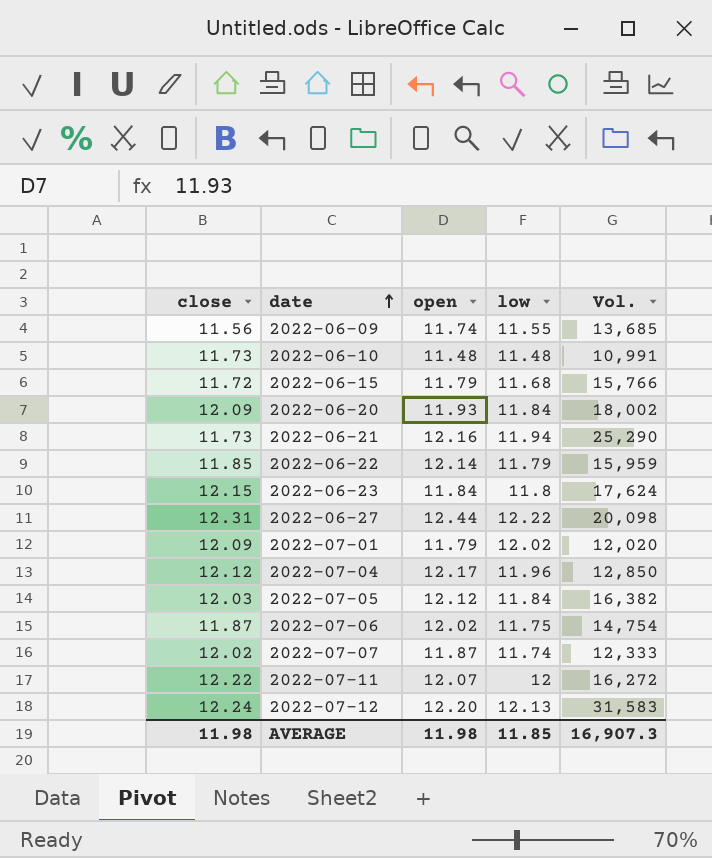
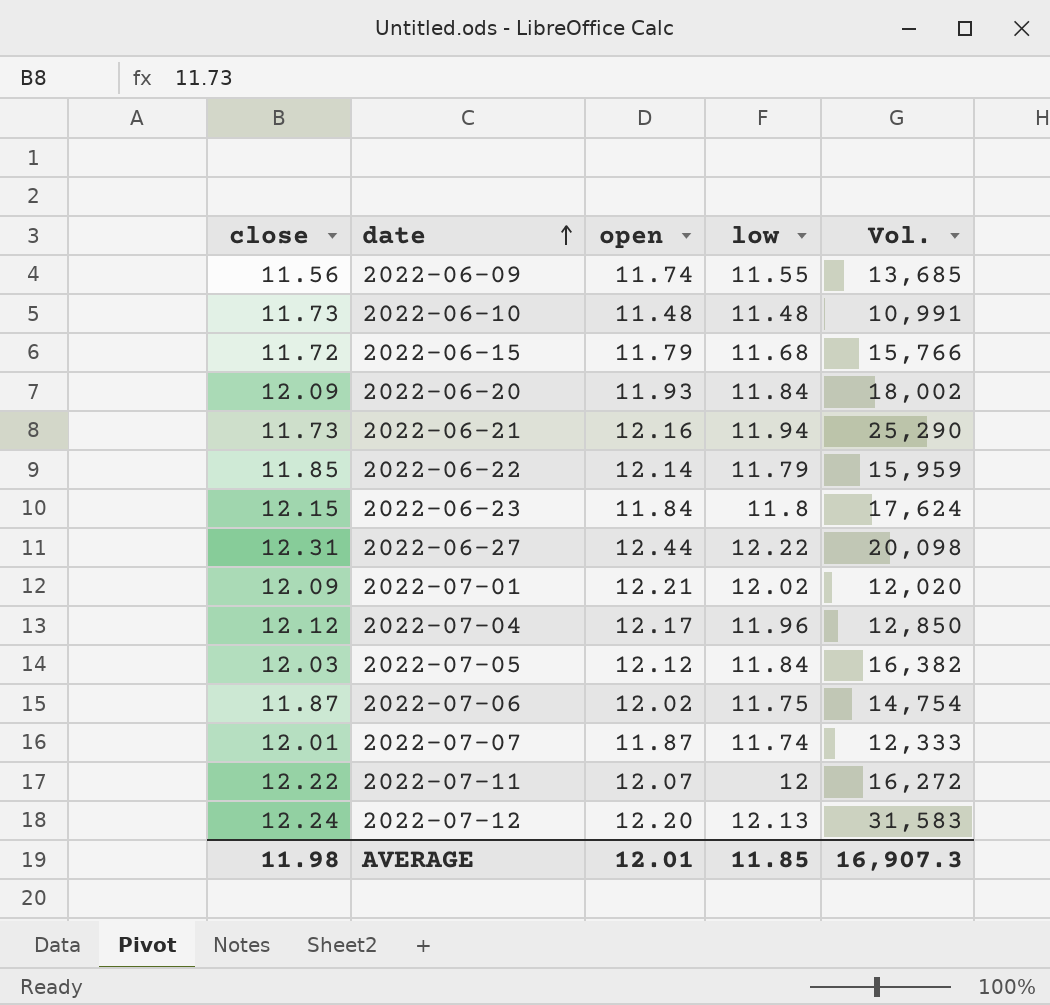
2022-07-01 | open: 11.79 -> 12.21
2022-07-07 | close: 12.02 -> 12.01
AVERAGE | open: 11.98 -> 12.01

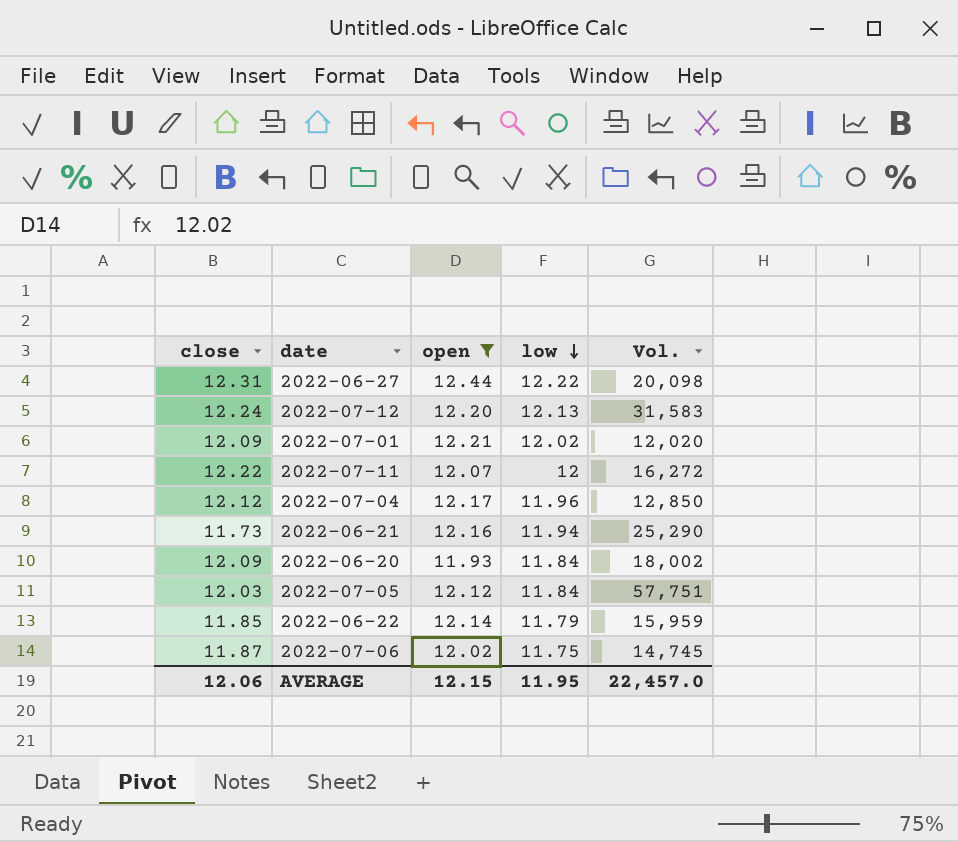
filter: none -> open >= 11.93
row order: date ascending -> low descending
2022-07-05 | Vol.: 16,382 -> 57,751
2022-07-06 | Vol.: 14,754 -> 14,745
AVERAGE | close: 11.98 -> 12.06
AVERAGE | open: 12.01 -> 12.15
AVERAGE | low: 11.85 -> 11.95
AVERAGE | Vol.: 16,907.3 -> 22,457.0

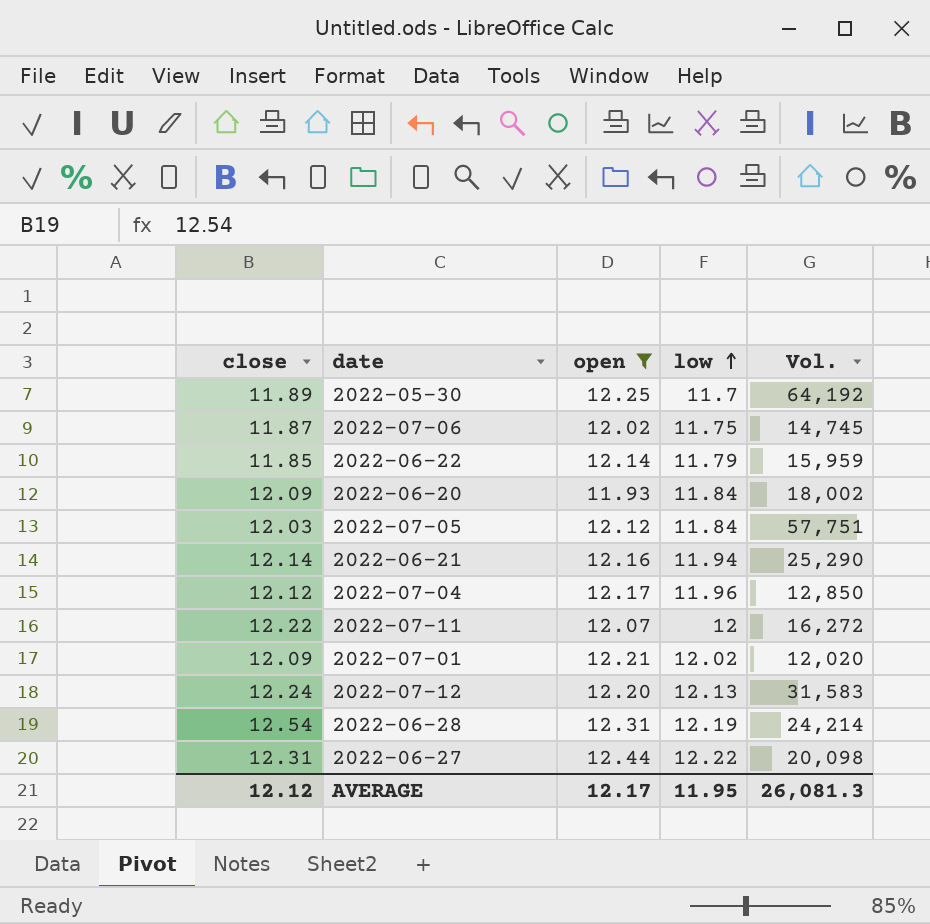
row order: low descending -> low ascending
row 2022-05-30: none -> 11.89 | 12.25 | 11.7 | 64,192
2022-06-21 | close: 11.73 -> 12.14
row 2022-06-28: none -> 12.54 | 12.31 | 12.19 | 24,214
AVERAGE | close: 12.06 -> 12.12
AVERAGE | open: 12.15 -> 12.17
AVERAGE | Vol.: 22,457.0 -> 26,081.3

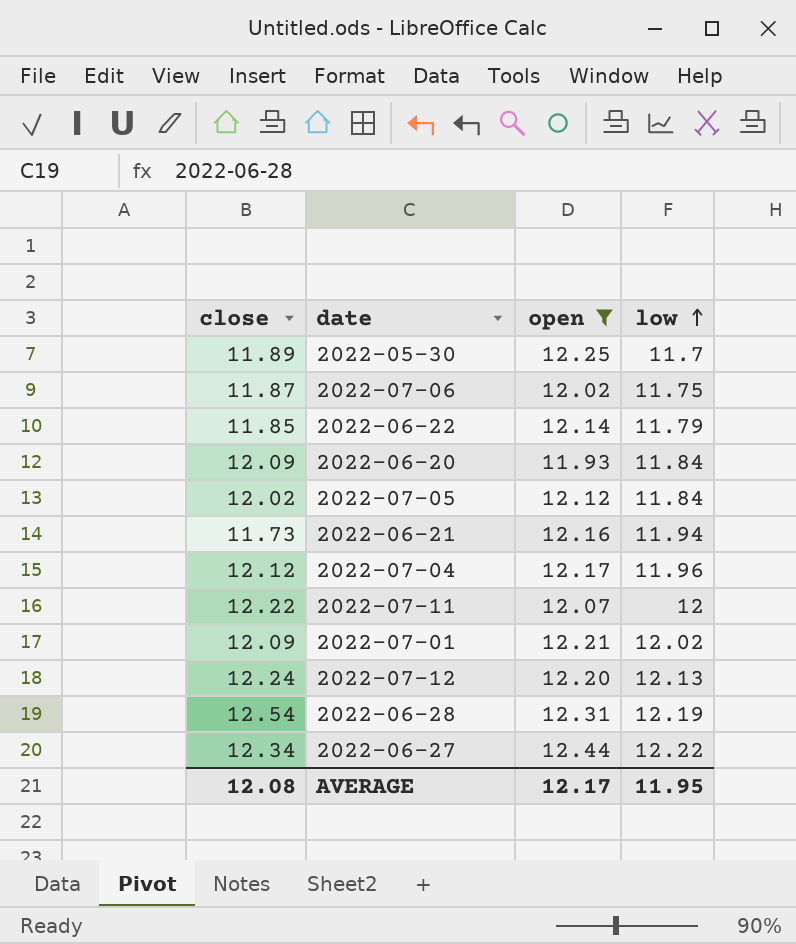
column Vol. | position: 5 -> none
2022-07-05 | close: 12.03 -> 12.02
2022-06-21 | close: 12.14 -> 11.73
2022-06-27 | close: 12.31 -> 12.34
AVERAGE | close: 12.12 -> 12.08

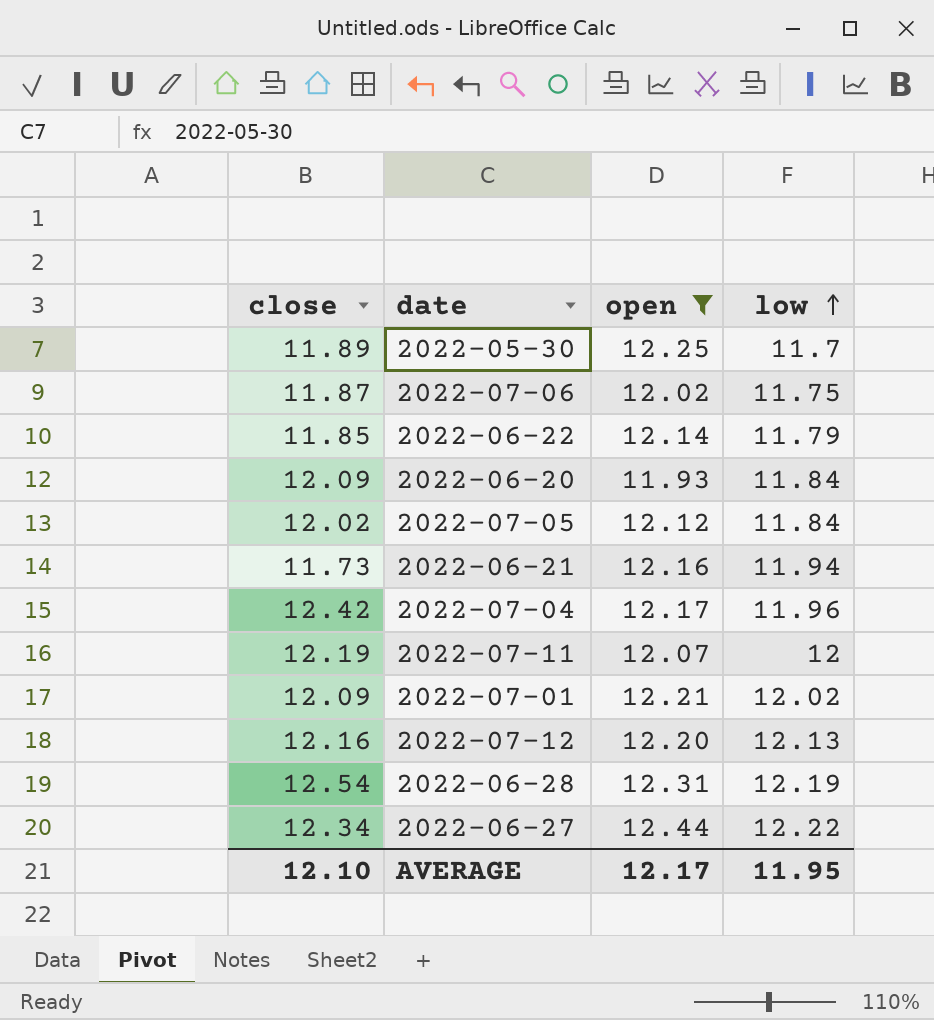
2022-07-04 | close: 12.12 -> 12.42
2022-07-11 | close: 12.22 -> 12.19
2022-07-12 | close: 12.24 -> 12.16
AVERAGE | close: 12.08 -> 12.10

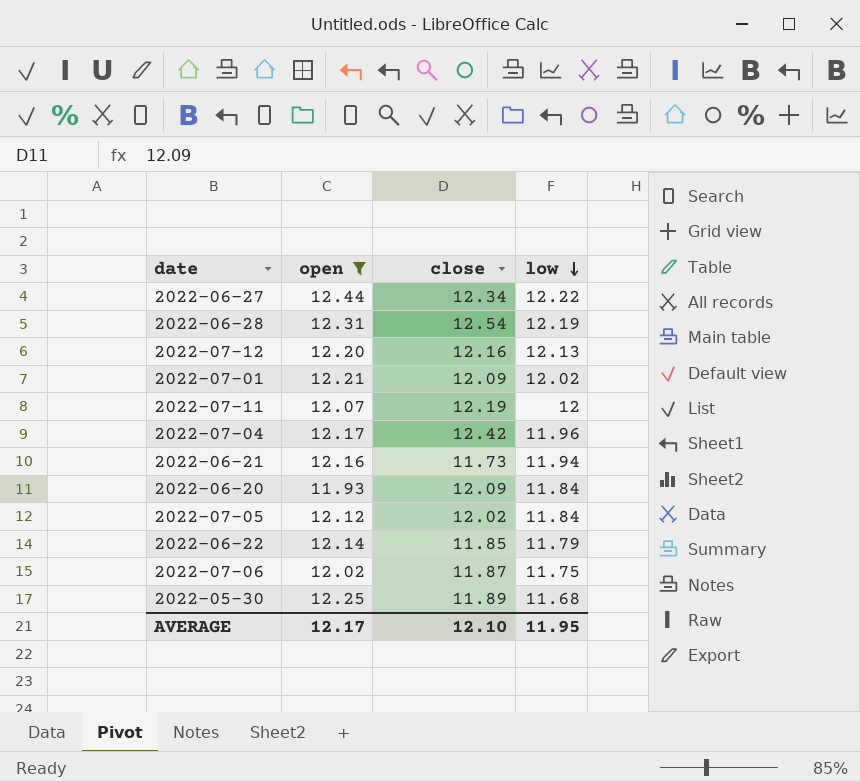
row order: low ascending -> low descending
column close | position: 1 -> 3
2022-05-30 | low: 11.7 -> 11.68

